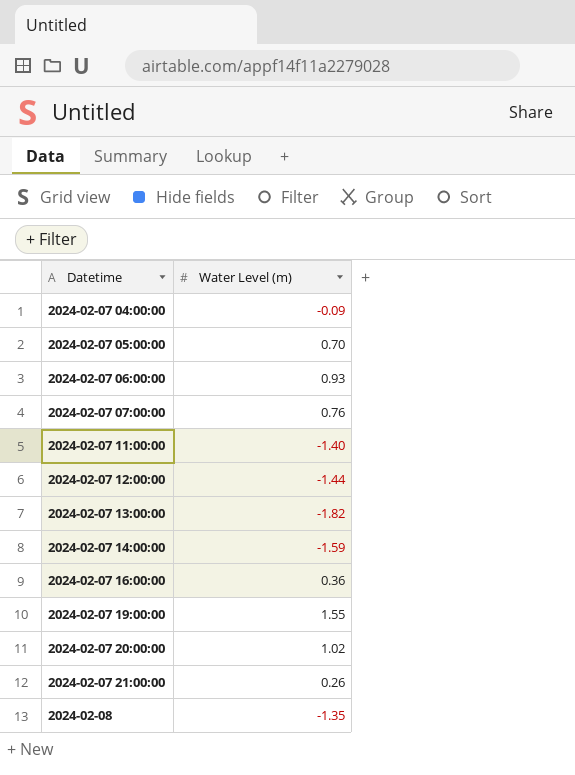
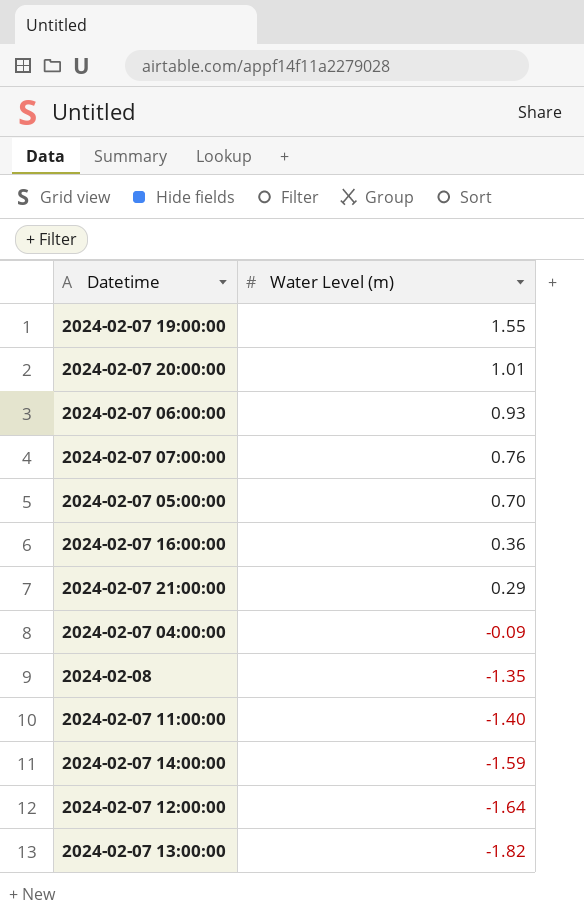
row order: Datetime ascending -> Water Level (m) descending
2024-02-07 20:00:00 | Water Level (m): 1.02 -> 1.01
2024-02-07 21:00:00 | Water Level (m): 0.26 -> 0.29
2024-02-07 12:00:00 | Water Level (m): -1.44 -> -1.64

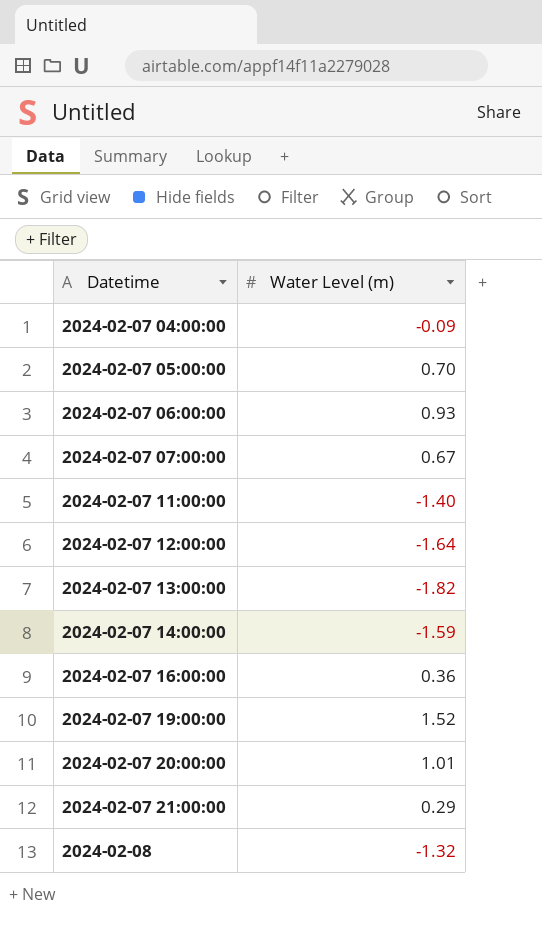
row order: Water Level (m) descending -> Datetime ascending
2024-02-07 07:00:00 | Water Level (m): 0.76 -> 0.67
2024-02-07 19:00:00 | Water Level (m): 1.55 -> 1.52
2024-02-08 | Water Level (m): -1.35 -> -1.32

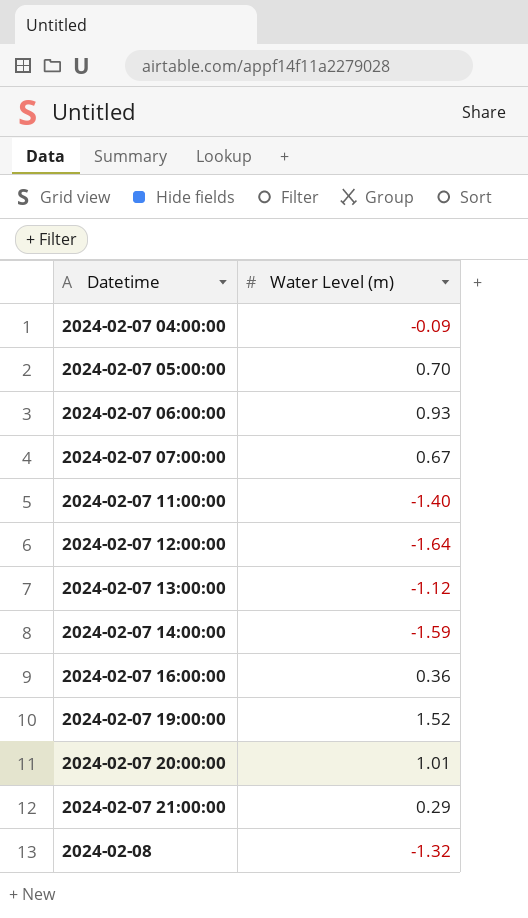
2024-02-07 13:00:00 | Water Level (m): -1.82 -> -1.12

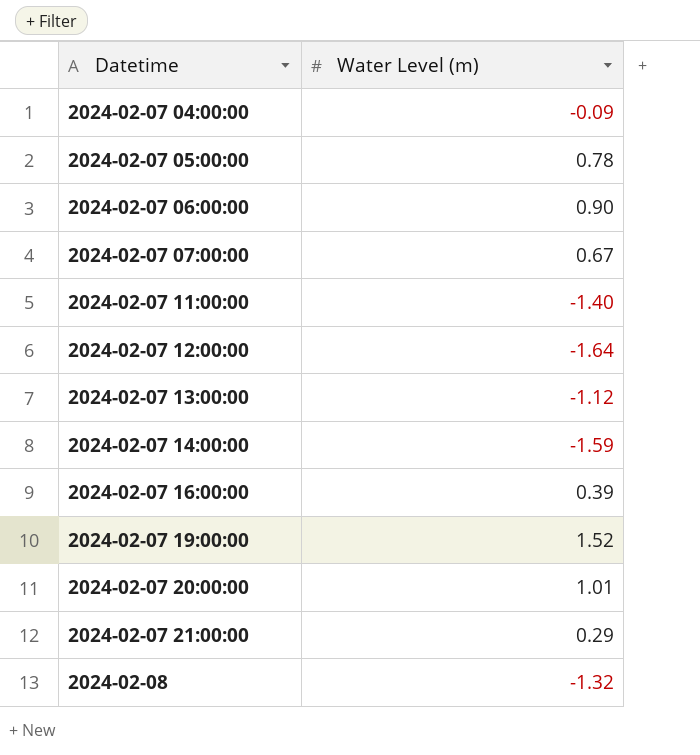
2024-02-07 05:00:00 | Water Level (m): 0.70 -> 0.78
2024-02-07 06:00:00 | Water Level (m): 0.93 -> 0.90
2024-02-07 16:00:00 | Water Level (m): 0.36 -> 0.39

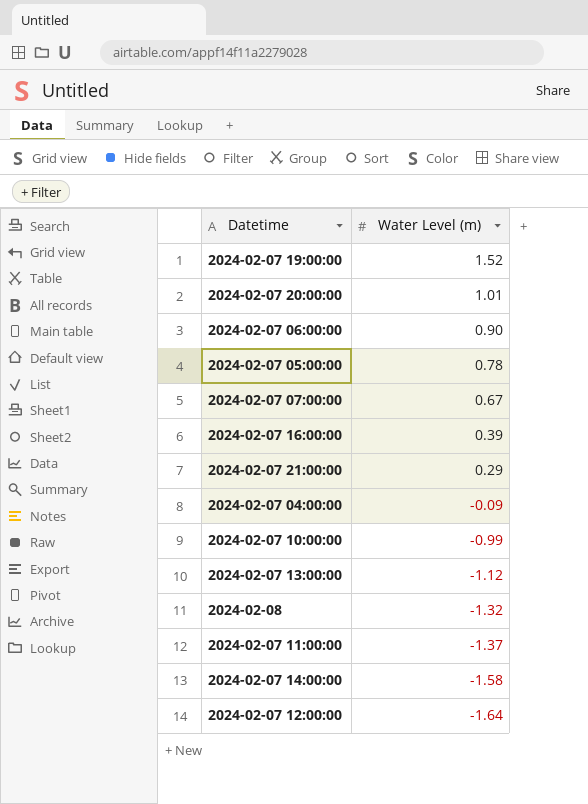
row order: Datetime ascending -> Water Level (m) descending
row 2024-02-07 10:00:00: none -> -0.99
2024-02-07 11:00:00 | Water Level (m): -1.40 -> -1.37
2024-02-07 14:00:00 | Water Level (m): -1.59 -> -1.58

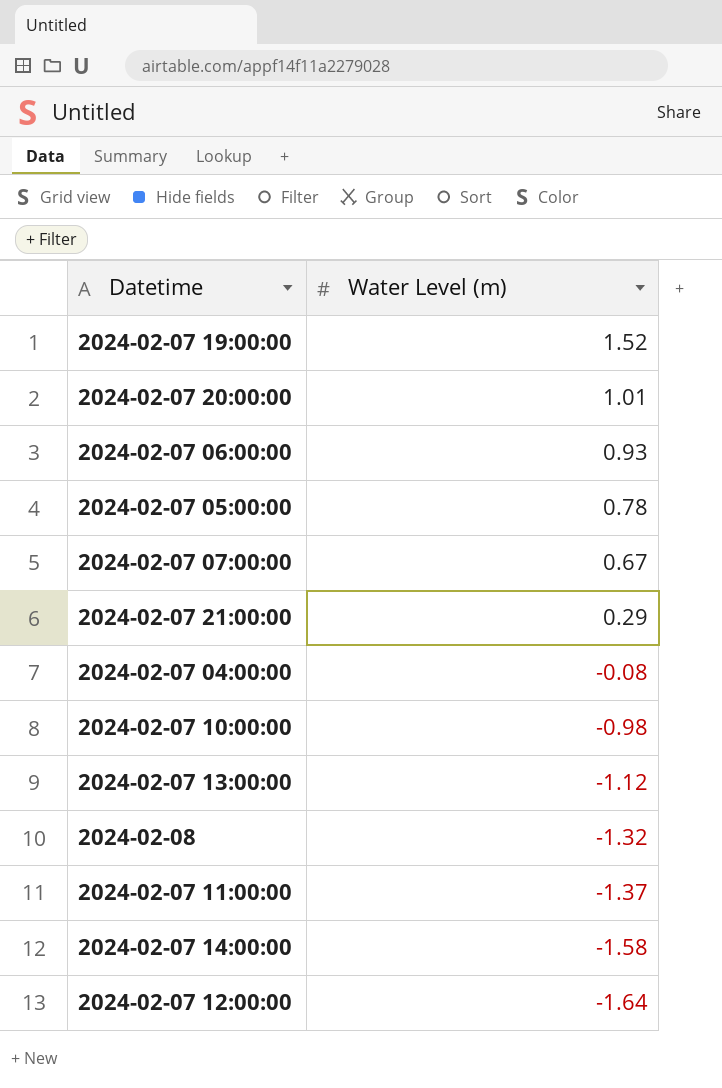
row 2024-02-07 16:00:00: 0.39 -> none
2024-02-07 06:00:00 | Water Level (m): 0.90 -> 0.93
2024-02-07 04:00:00 | Water Level (m): -0.09 -> -0.08
2024-02-07 10:00:00 | Water Level (m): -0.99 -> -0.98

